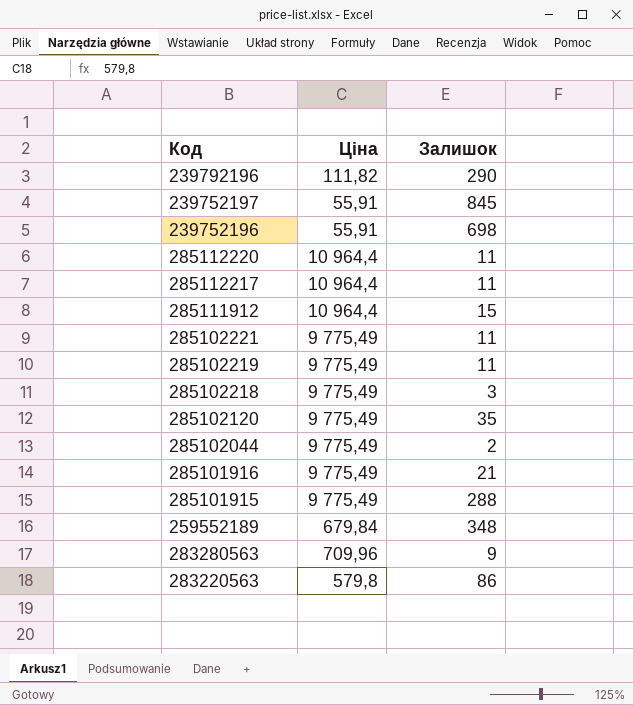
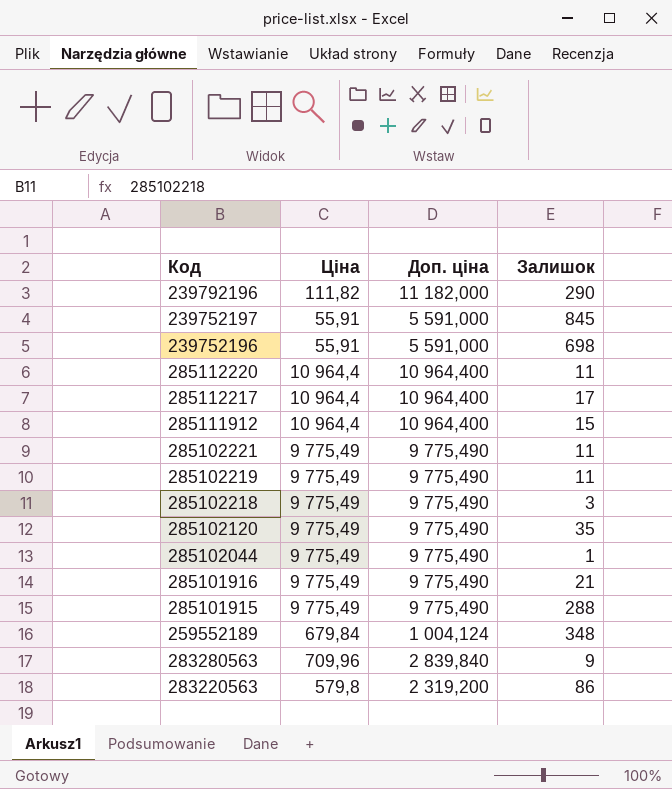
column Доп. ціна | position: none -> 3
285112217 | Залишок: 11 -> 17
285102044 | Залишок: 2 -> 1

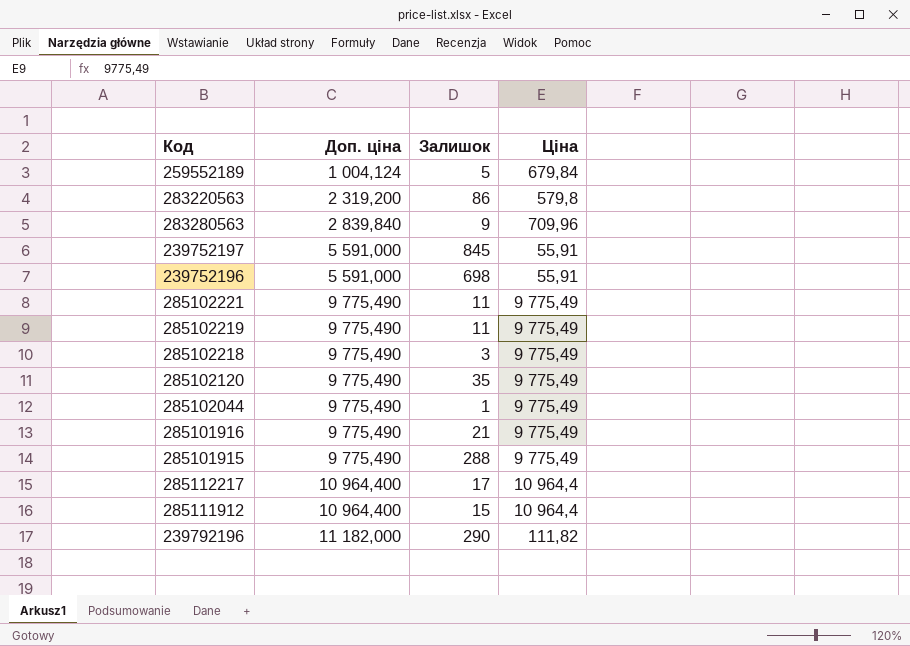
row order: none -> Доп. ціна ascending
column Ціна | position: 2 -> 4
row 285112220: 10 964,4 | 10 964,400 | 11 -> none
259552189 | Залишок: 348 -> 5

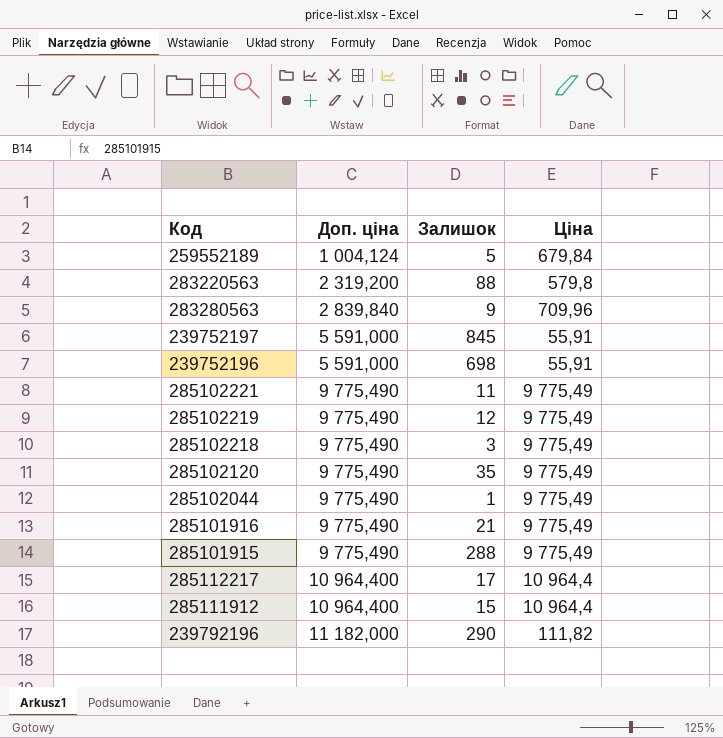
283220563 | Залишок: 86 -> 88
285102219 | Залишок: 11 -> 12

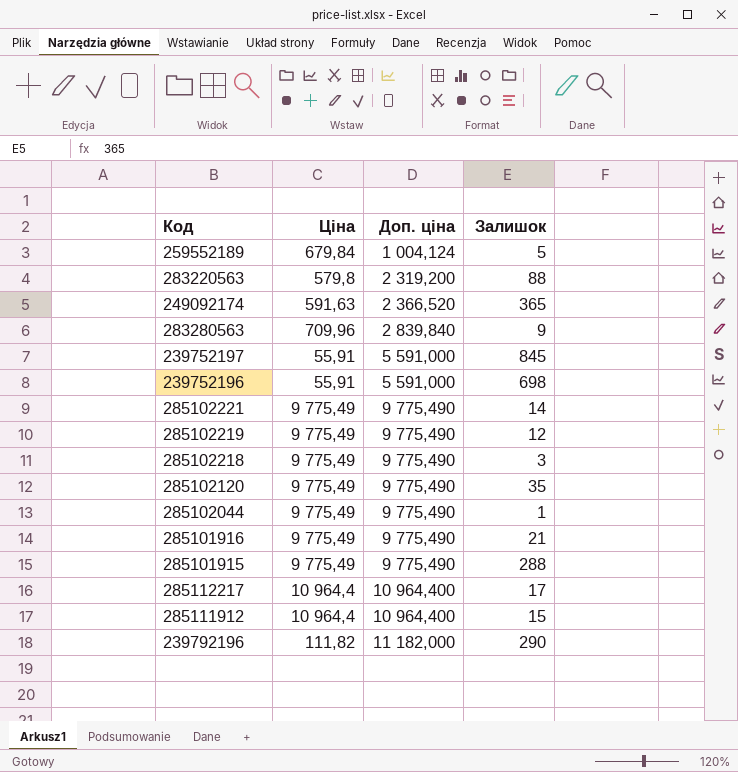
column Ціна | position: 4 -> 2
row 249092174: none -> 591,63 | 2 366,520 | 365
285102221 | Залишок: 11 -> 14

